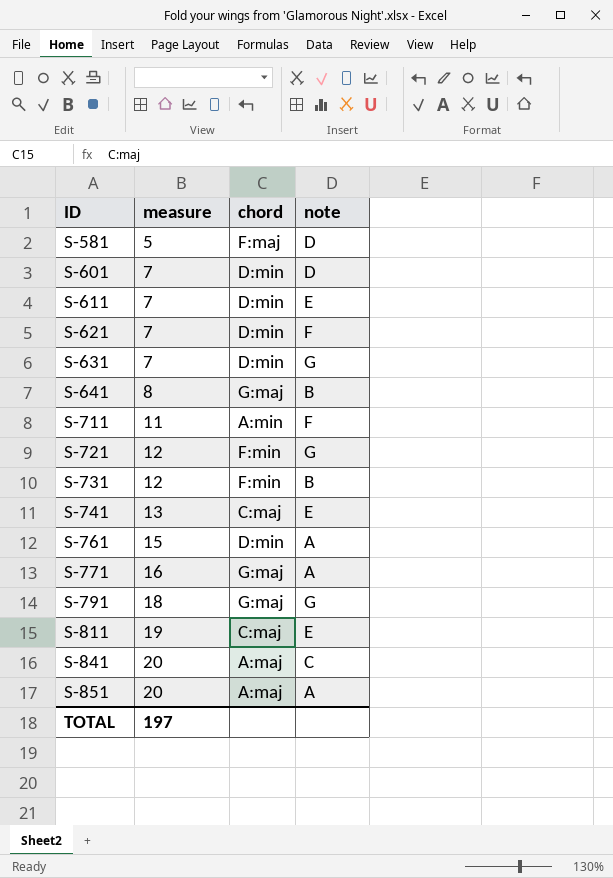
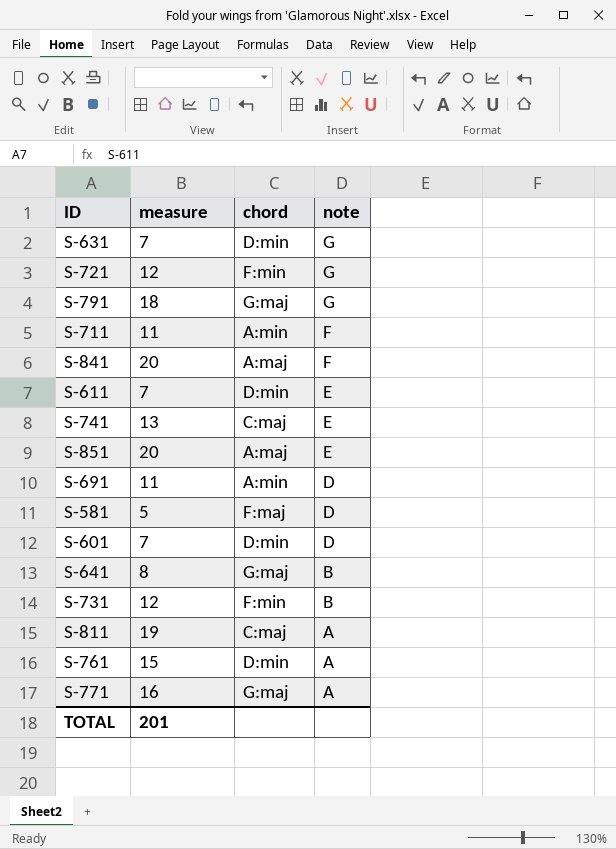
row order: ID ascending -> note descending
row S-621: 7 | D:min | F -> none
S-841 | note: C -> F
S-851 | note: A -> E
row S-691: none -> 11 | A:min | D
S-811 | note: E -> A
TOTAL | measure: 197 -> 201

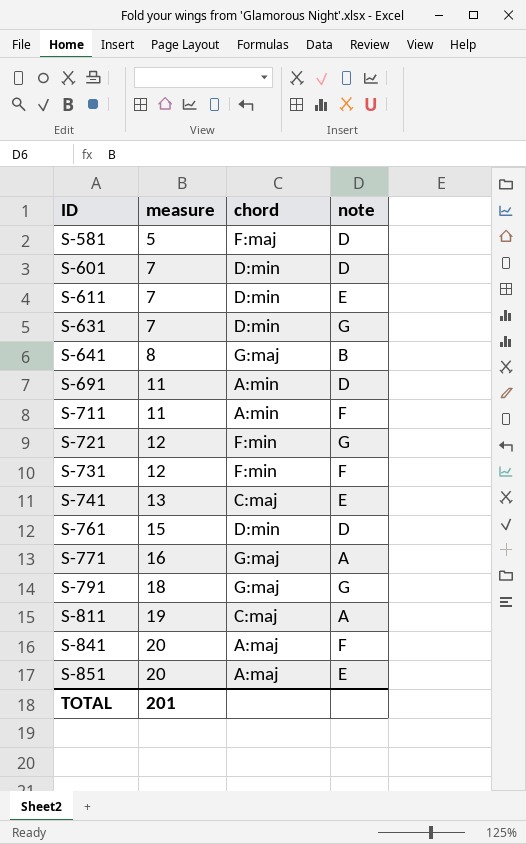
row order: note descending -> ID ascending
S-731 | note: B -> F
S-761 | note: A -> D

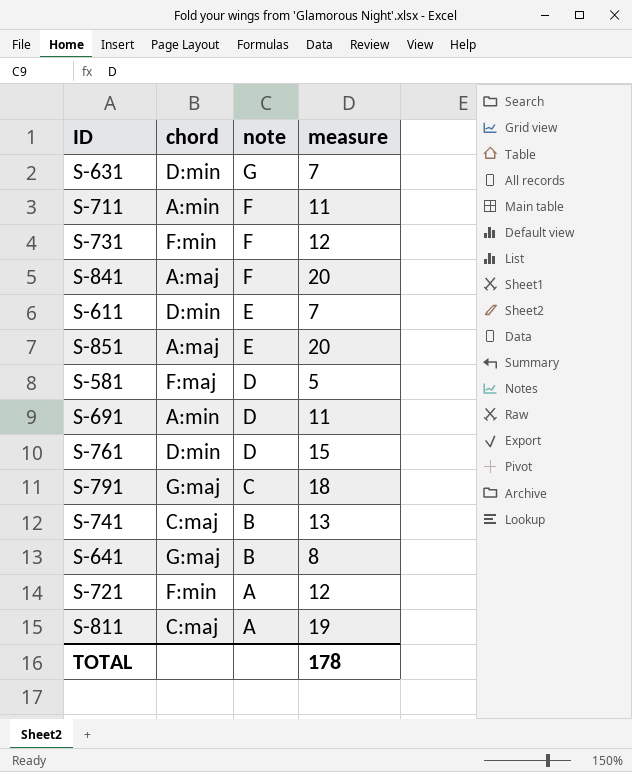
row order: ID ascending -> note descending
column measure | position: 2 -> 4
row S-601: 7 | D:min | D -> none
row S-771: 16 | G:maj | A -> none
S-791 | note: G -> C
S-741 | note: E -> B
S-721 | note: G -> A
TOTAL | measure: 201 -> 178

